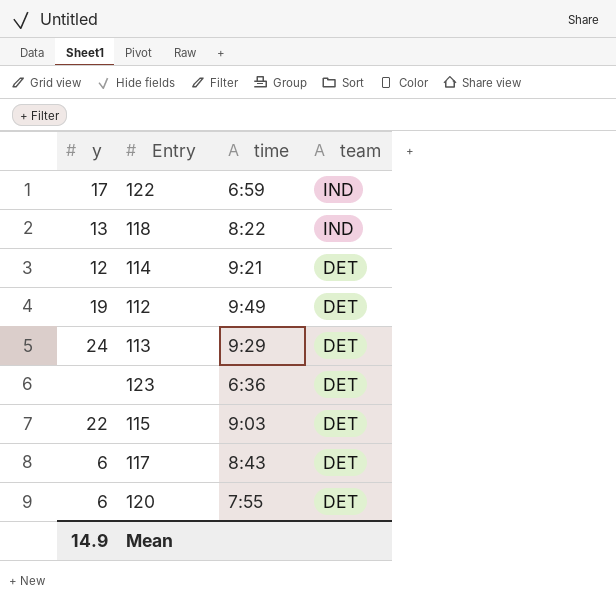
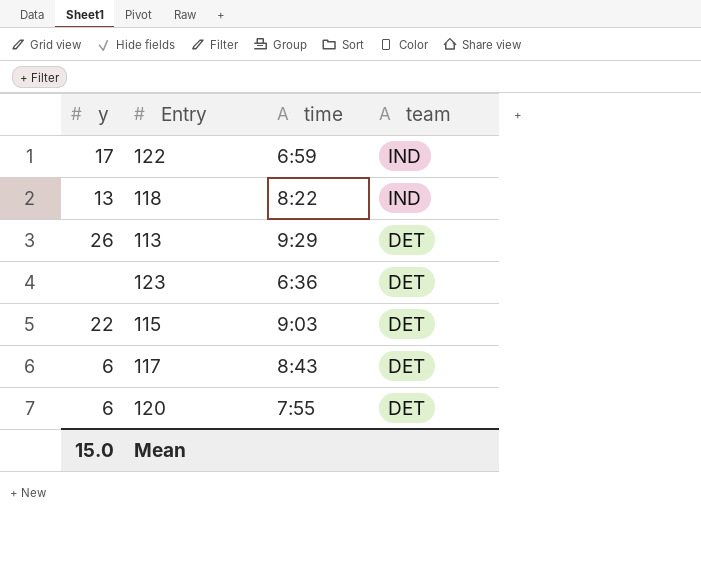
row 114: 12 | 9:21 | DET -> none
row 112: 19 | 9:49 | DET -> none
113 | y: 24 -> 26
Mean | y: 14.9 -> 15.0

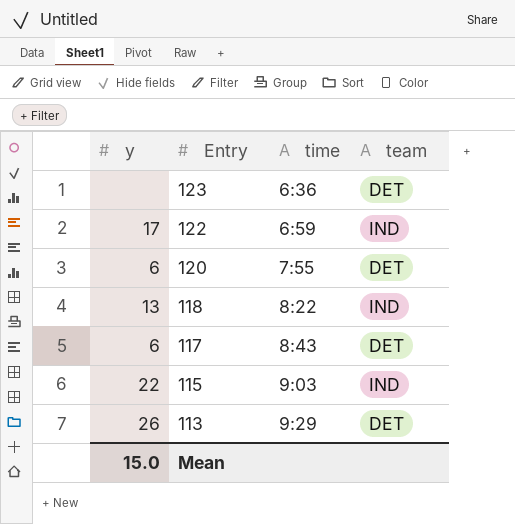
row order: team descending -> Entry descending
115 | team: DET -> IND

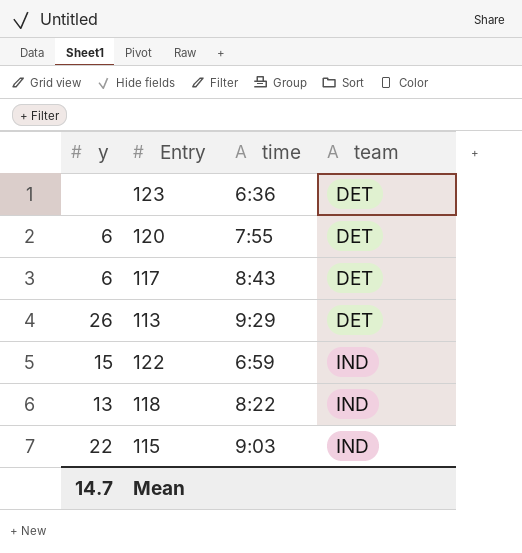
row order: Entry descending -> team ascending
122 | y: 17 -> 15
Mean | y: 15.0 -> 14.7

